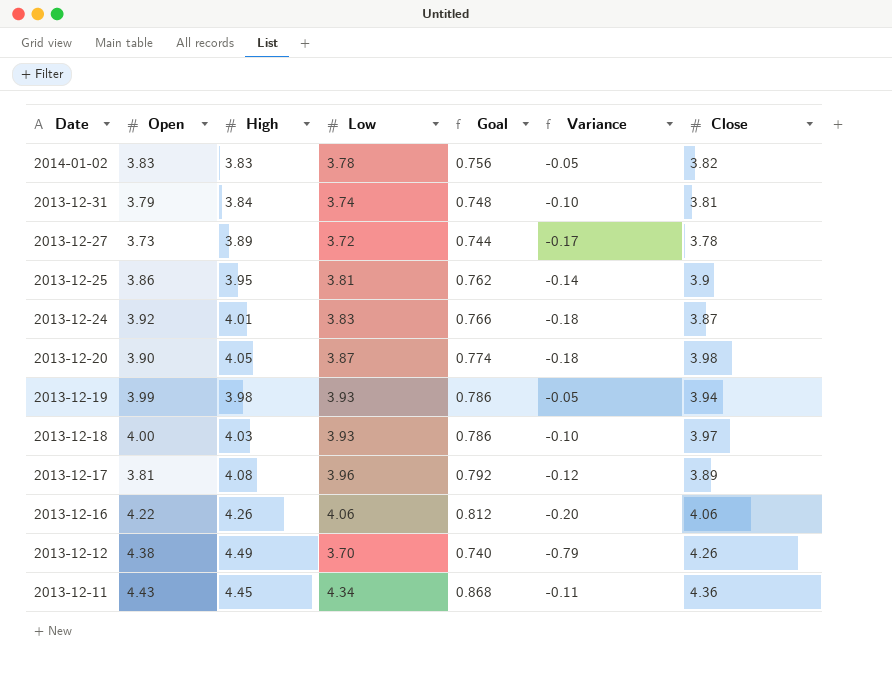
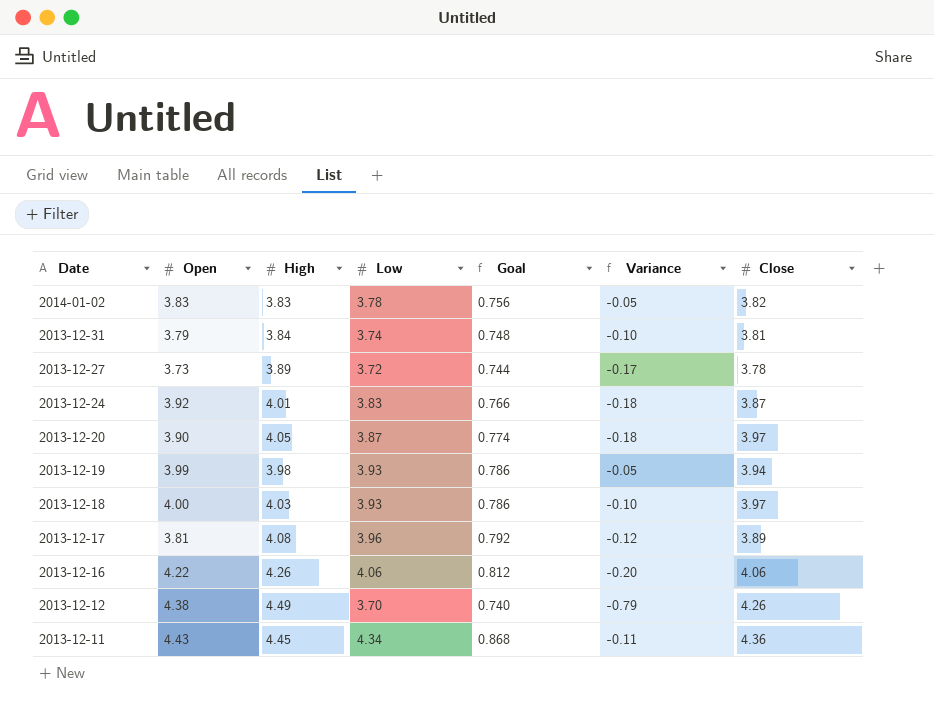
row 2013-12-25: 3.86 | 3.95 | 3.81 | 0.762 | -0.14 | 3.9 -> none
2013-12-20 | Close: 3.98 -> 3.97

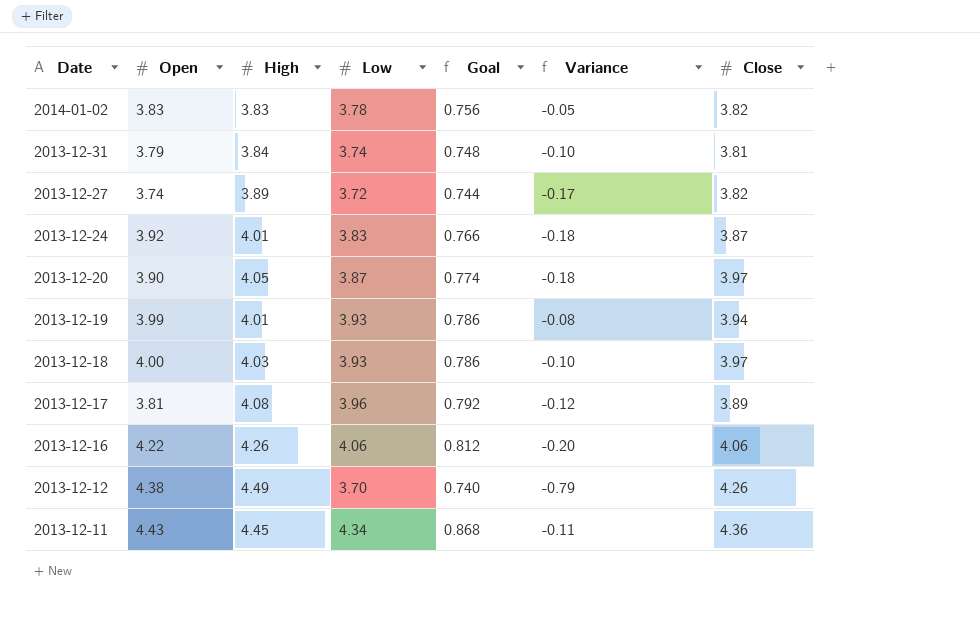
2013-12-27 | Open: 3.73 -> 3.74
2013-12-27 | Close: 3.78 -> 3.82
2013-12-19 | High: 3.98 -> 4.01
2013-12-19 | Variance: -0.05 -> -0.08

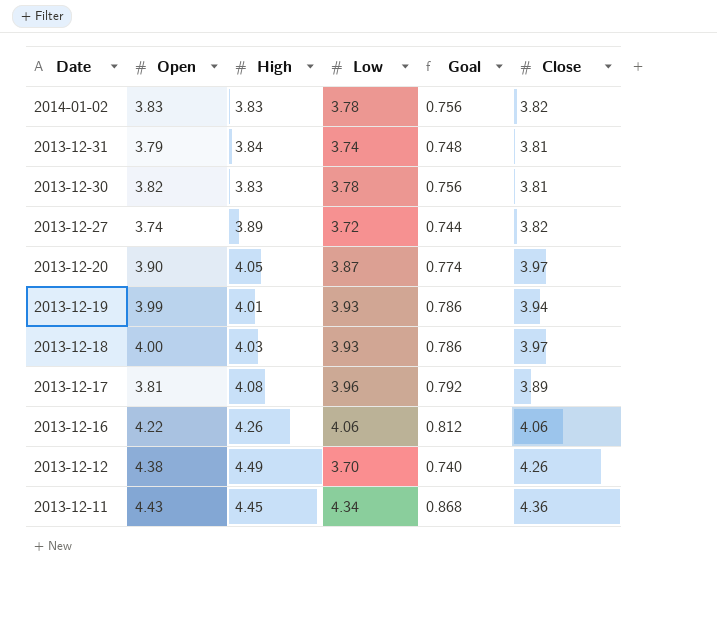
column Variance | formula: [Low] - [High] -> none
row 2013-12-24: 3.92 | 4.01 | 3.83 | 0.766 | -0.18 | 3.87 -> none
row 2013-12-30: none -> 3.82 | 3.83 | 3.78 | 0.756 | 3.81

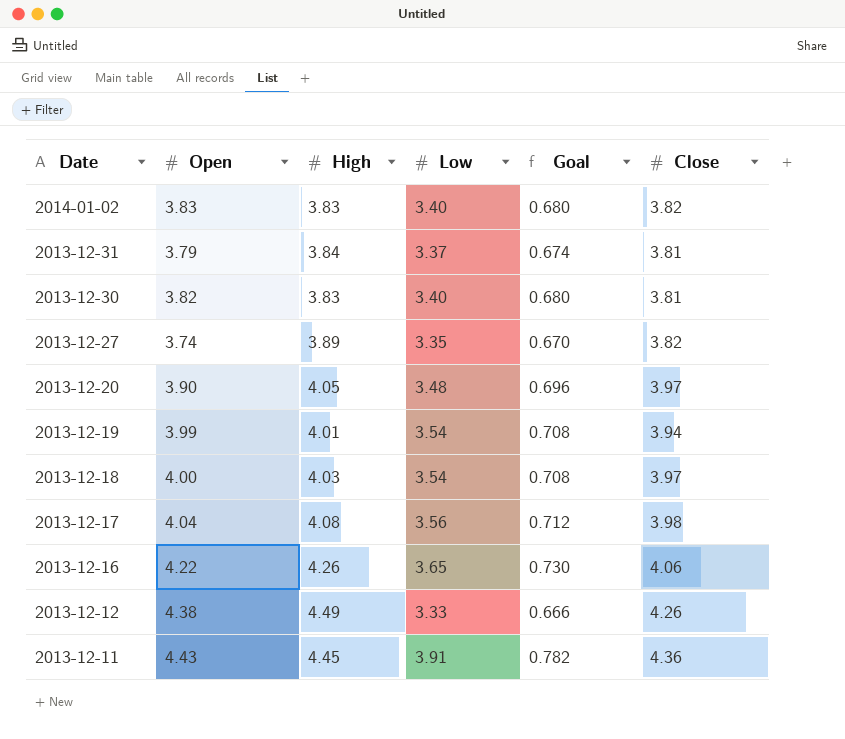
2014-01-02 | Low: 3.78 -> 3.40
2014-01-02 | Goal: 0.756 -> 0.680
2013-12-31 | Low: 3.74 -> 3.37
2013-12-31 | Goal: 0.748 -> 0.674
2013-12-30 | Low: 3.78 -> 3.40
2013-12-30 | Goal: 0.756 -> 0.680
2013-12-27 | Low: 3.72 -> 3.35
2013-12-27 | Goal: 0.744 -> 0.670
2013-12-20 | Low: 3.87 -> 3.48
2013-12-20 | Goal: 0.774 -> 0.696
2013-12-19 | Low: 3.93 -> 3.54
2013-12-19 | Goal: 0.786 -> 0.708
2013-12-18 | Low: 3.93 -> 3.54
2013-12-18 | Goal: 0.786 -> 0.708
2013-12-17 | Open: 3.81 -> 4.04
2013-12-17 | Low: 3.96 -> 3.56
2013-12-17 | Goal: 0.792 -> 0.712
2013-12-17 | Close: 3.89 -> 3.98
2013-12-16 | Low: 4.06 -> 3.65
2013-12-16 | Goal: 0.812 -> 0.730
2013-12-12 | Low: 3.70 -> 3.33
2013-12-12 | Goal: 0.740 -> 0.666
2013-12-11 | Low: 4.34 -> 3.91
2013-12-11 | Goal: 0.868 -> 0.782

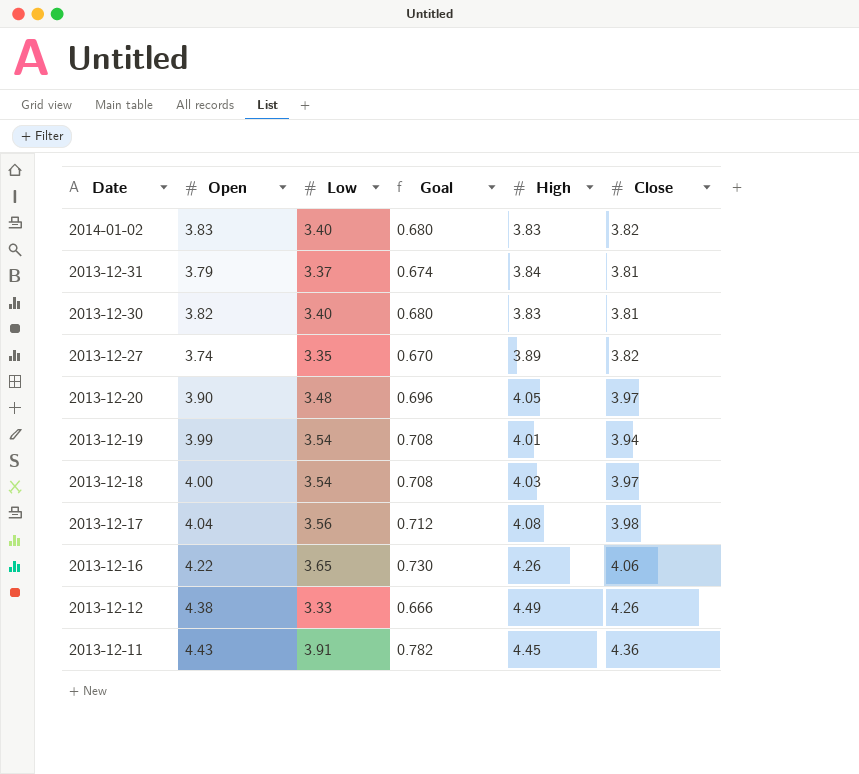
column High | position: 3 -> 5

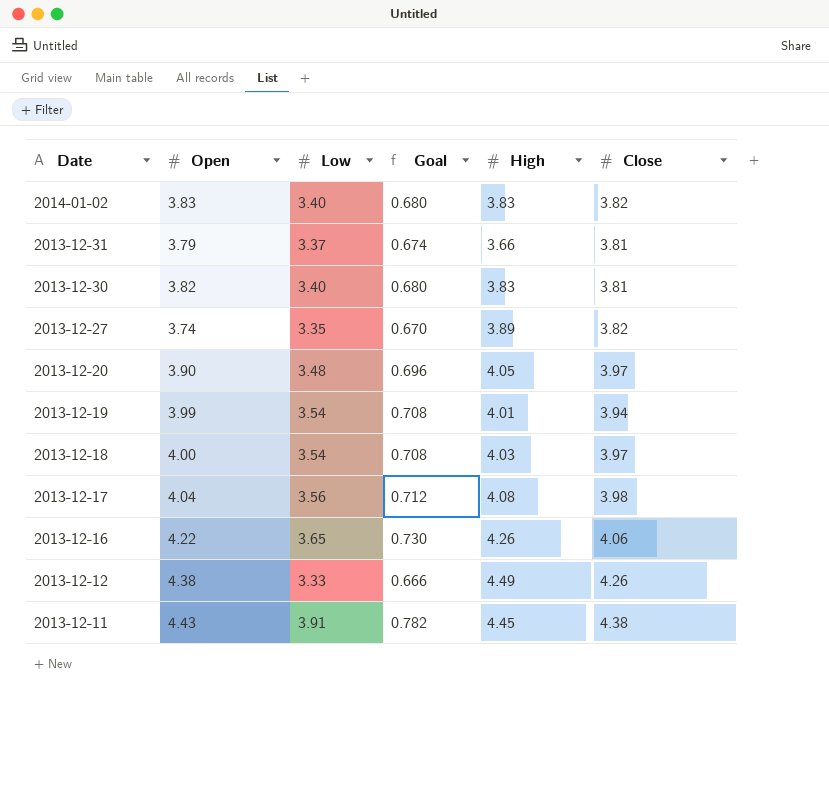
2013-12-31 | High: 3.84 -> 3.66
2013-12-11 | Close: 4.36 -> 4.38

